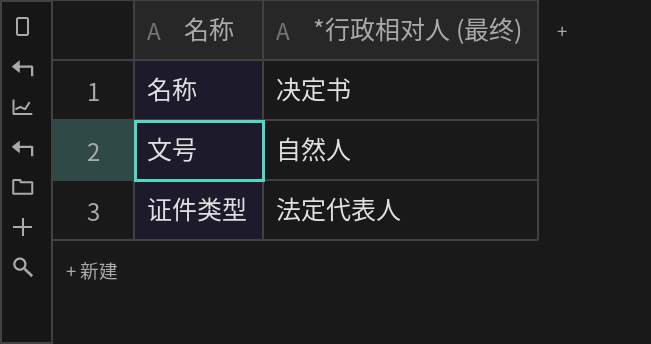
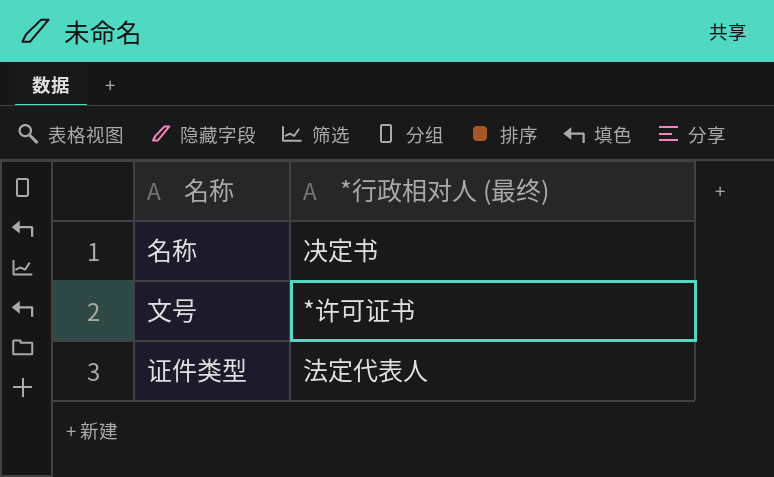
文号 | *行政相对人 (最终): 自然人 -> *许可证书

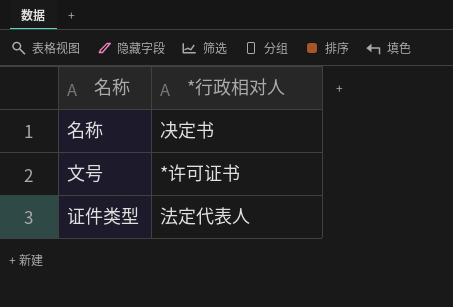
column name: *行政相对人 (最终) -> *行政相对人

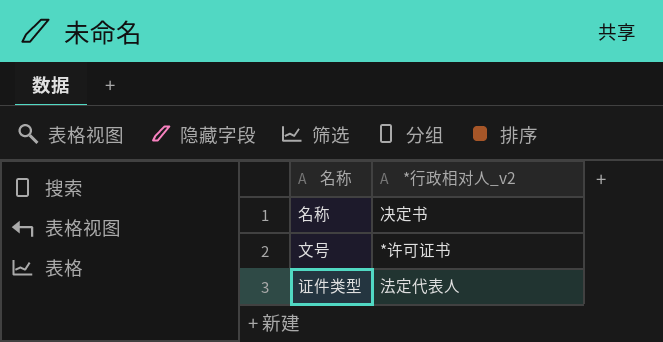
column name: *行政相对人 -> *行政相对人_v2

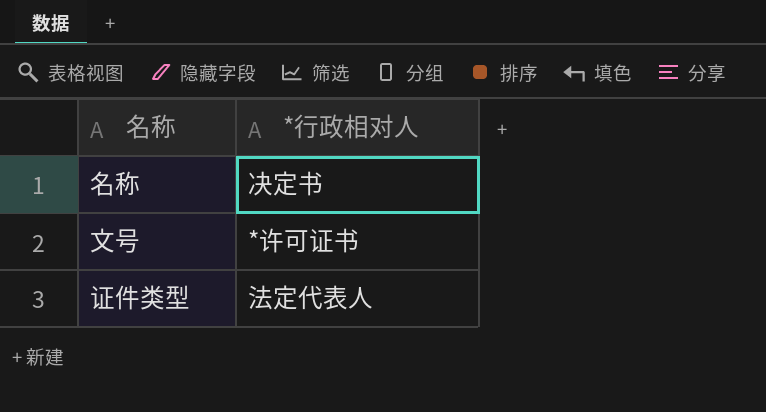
column name: *行政相对人_v2 -> *行政相对人

